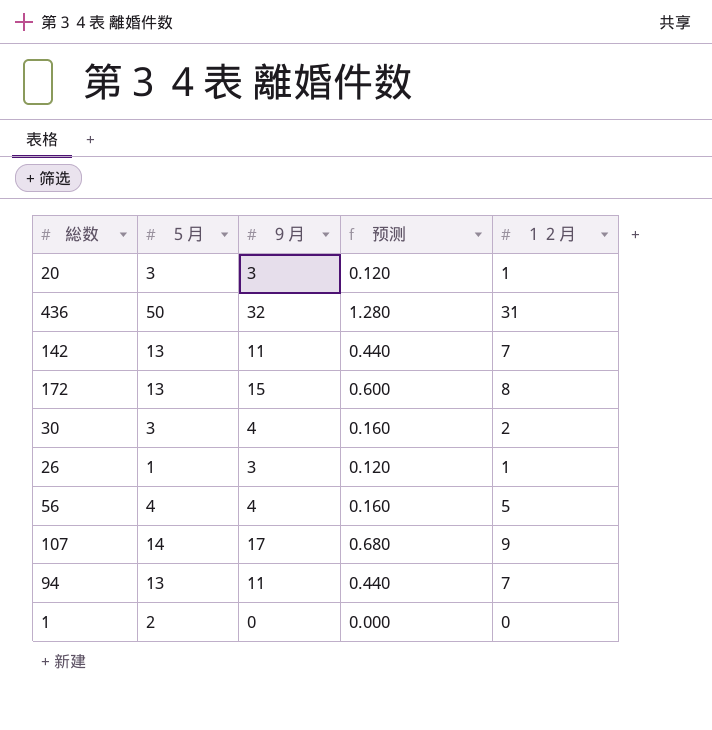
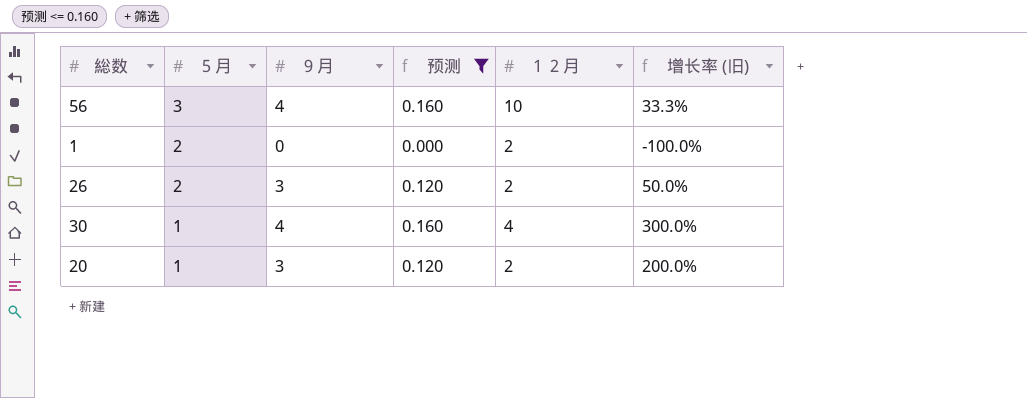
filter: none -> 预测 <= 0.160
row order: none -> ５月 descending
column 增长率 (旧) | formula: none -> ([９月] - [５月]) / [５月]
56 | ５月: 4 -> 3
56 | １２月: 5 -> 10
1 | １２月: 0 -> 2
26 | ５月: 1 -> 2
26 | １２月: 1 -> 2
30 | ５月: 3 -> 1
30 | １２月: 2 -> 4
20 | ５月: 3 -> 1
20 | １２月: 1 -> 2

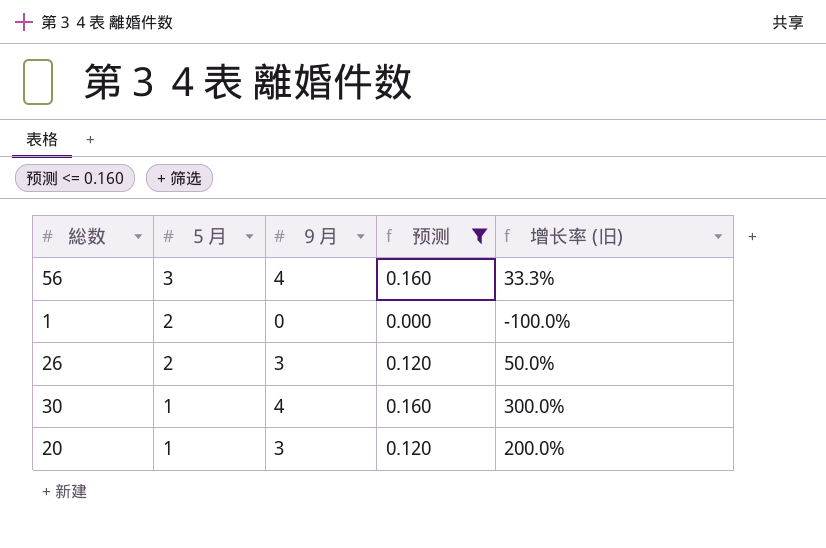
column １２月 | position: 5 -> none

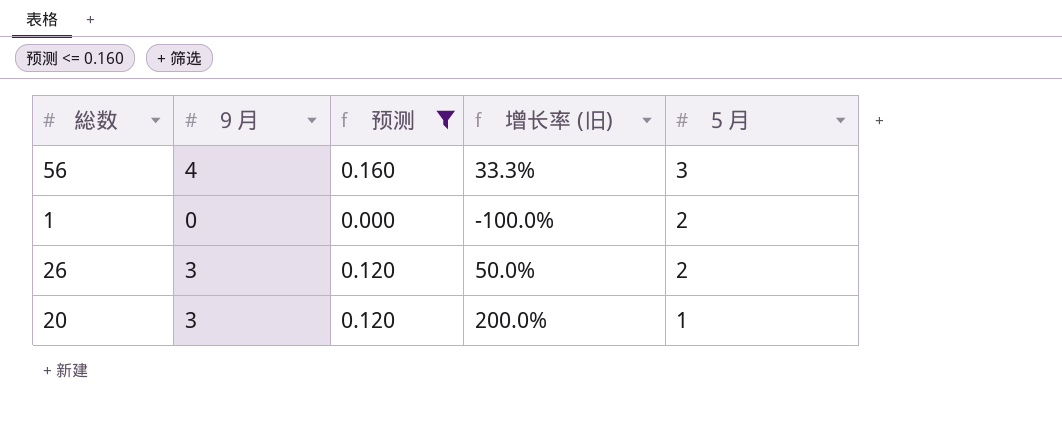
column ５月 | position: 2 -> 5
row 30: 1 | 4 | 0.160 | 300.0% -> none

